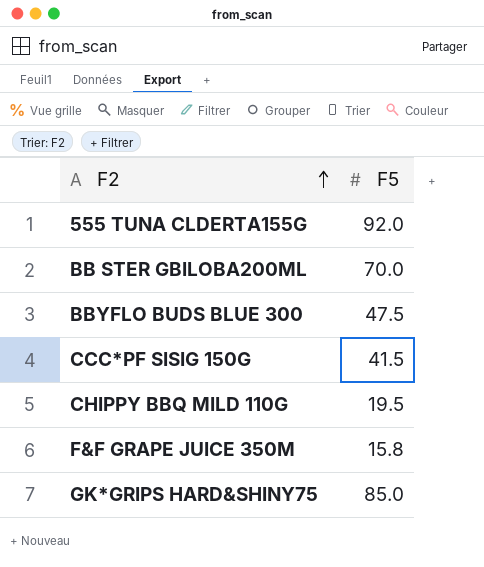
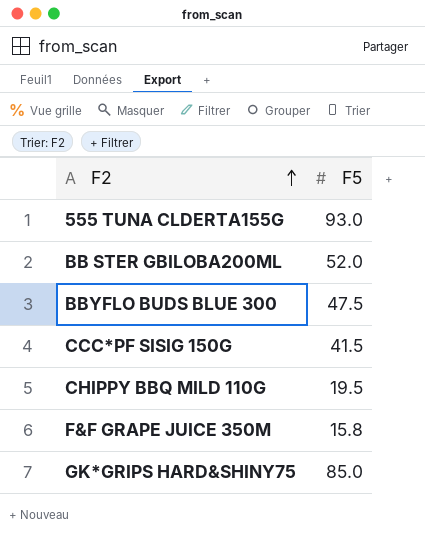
555 TUNA CLDERTA155G | F5: 92.0 -> 93.0
BB STER GBILOBA200ML | F5: 70.0 -> 52.0

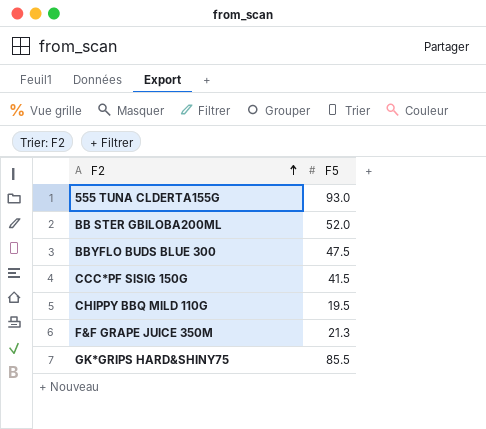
F&F GRAPE JUICE 350M | F5: 15.8 -> 21.3
GK*GRIPS HARD&SHINY75 | F5: 85.0 -> 85.5

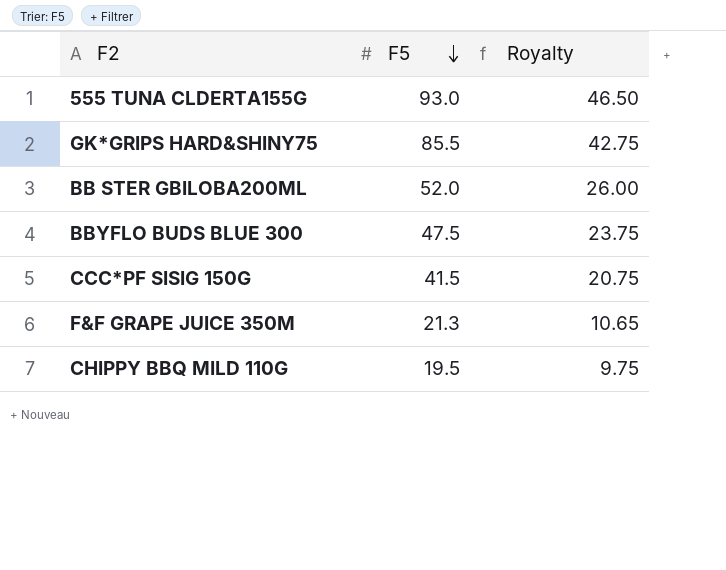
row order: F2 ascending -> F5 descending
column Royalty | formula: none -> [F5] * 0.5

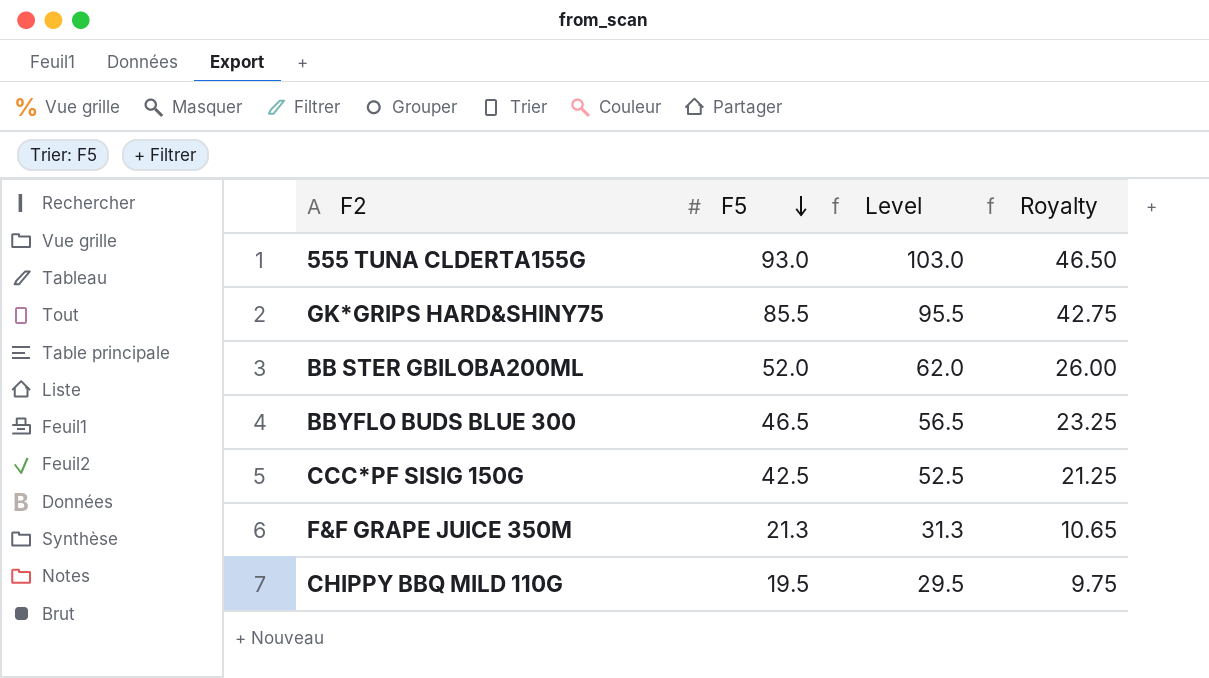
column Level | formula: none -> [F5] + 10
BBYFLO BUDS BLUE 300 | F5: 47.5 -> 46.5
BBYFLO BUDS BLUE 300 | Royalty: 23.75 -> 23.25
CCC*PF SISIG 150G | F5: 41.5 -> 42.5
CCC*PF SISIG 150G | Royalty: 20.75 -> 21.25

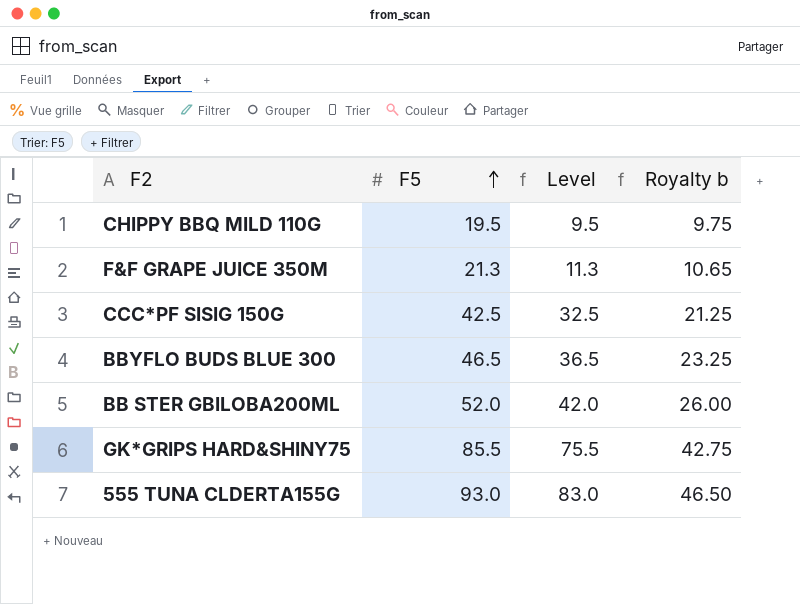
row order: F5 descending -> F5 ascending
column Level | formula: [F5] + 10 -> [F5] - 10
column name: Royalty -> Royalty b

